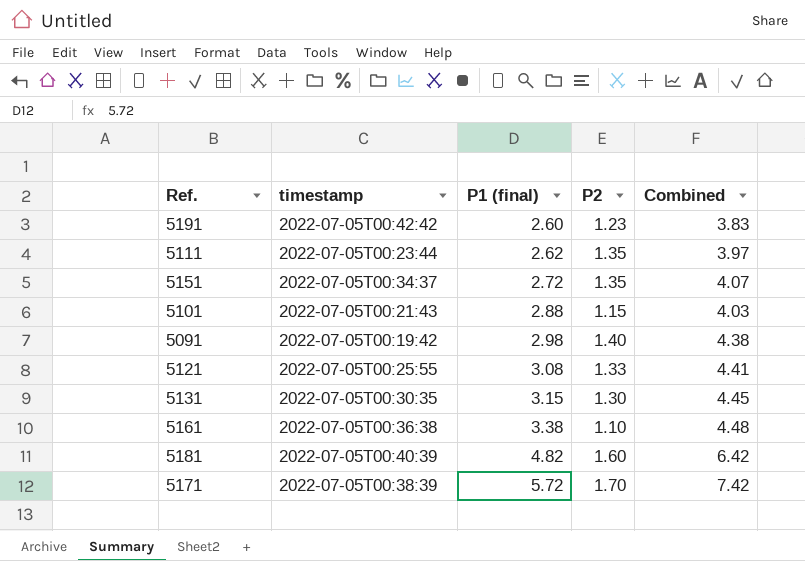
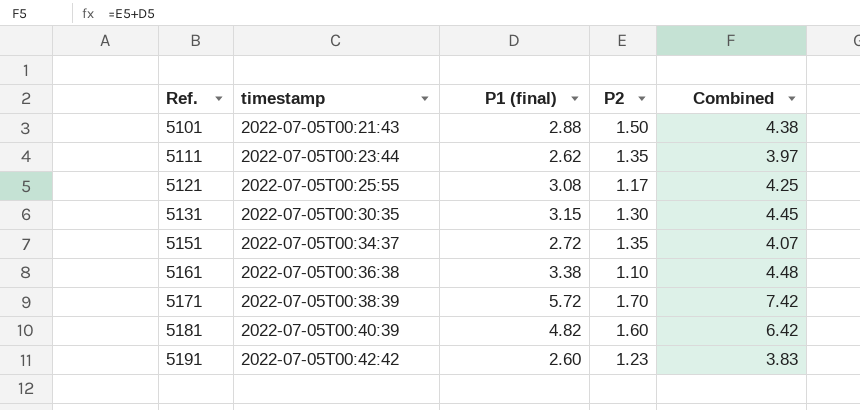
row order: P1 (final) ascending -> Ref. ascending
row 5091: 2022-07-05T00:19:42 | 2.98 | 1.40 | 4.38 -> none
5101 | P2: 1.15 -> 1.50
5101 | Combined: 4.03 -> 4.38
5121 | P2: 1.33 -> 1.17
5121 | Combined: 4.41 -> 4.25

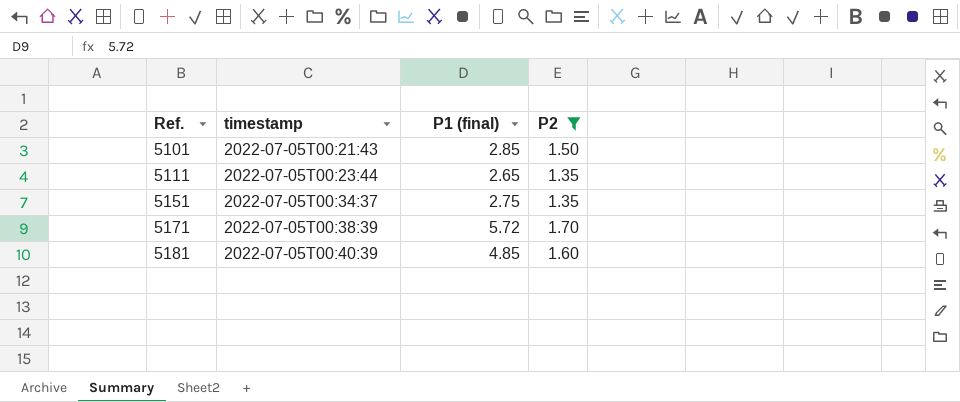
filter: none -> P2 >= 1.35
column Combined | formula: [P1 (final)] + [P2] -> none
5101 | P1 (final): 2.88 -> 2.85
5111 | P1 (final): 2.62 -> 2.65
5151 | P1 (final): 2.72 -> 2.75
5181 | P1 (final): 4.82 -> 4.85

